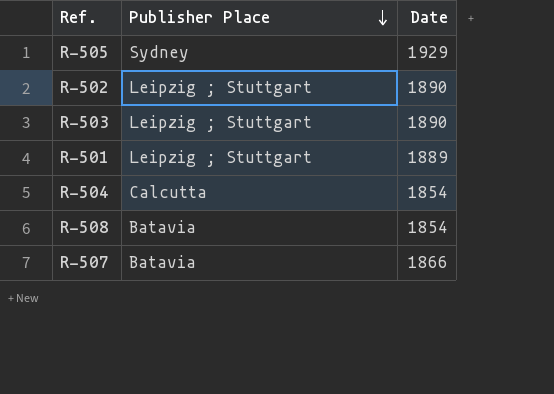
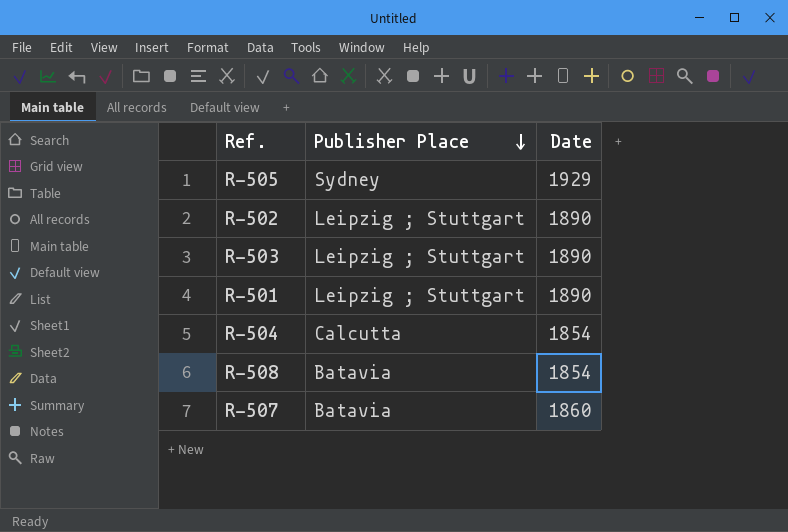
R-501 | Date: 1889 -> 1890
R-507 | Date: 1866 -> 1860

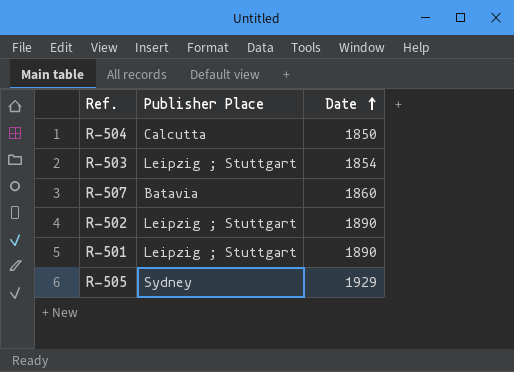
row order: Publisher Place descending -> Date ascending
row R-508: Batavia | 1854 -> none
R-504 | Date: 1854 -> 1850
R-503 | Date: 1890 -> 1854

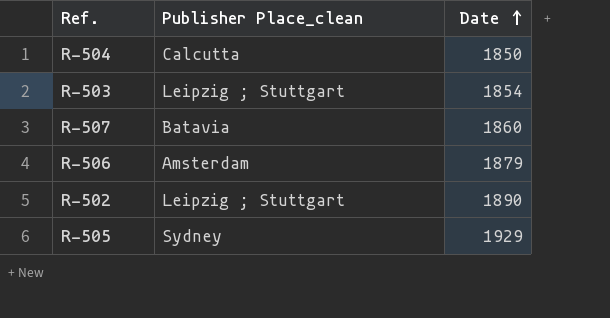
column name: Publisher Place -> Publisher Place_clean
row R-501: Leipzig ; Stuttgart | 1890 -> none
row R-506: none -> Amsterdam | 1879

